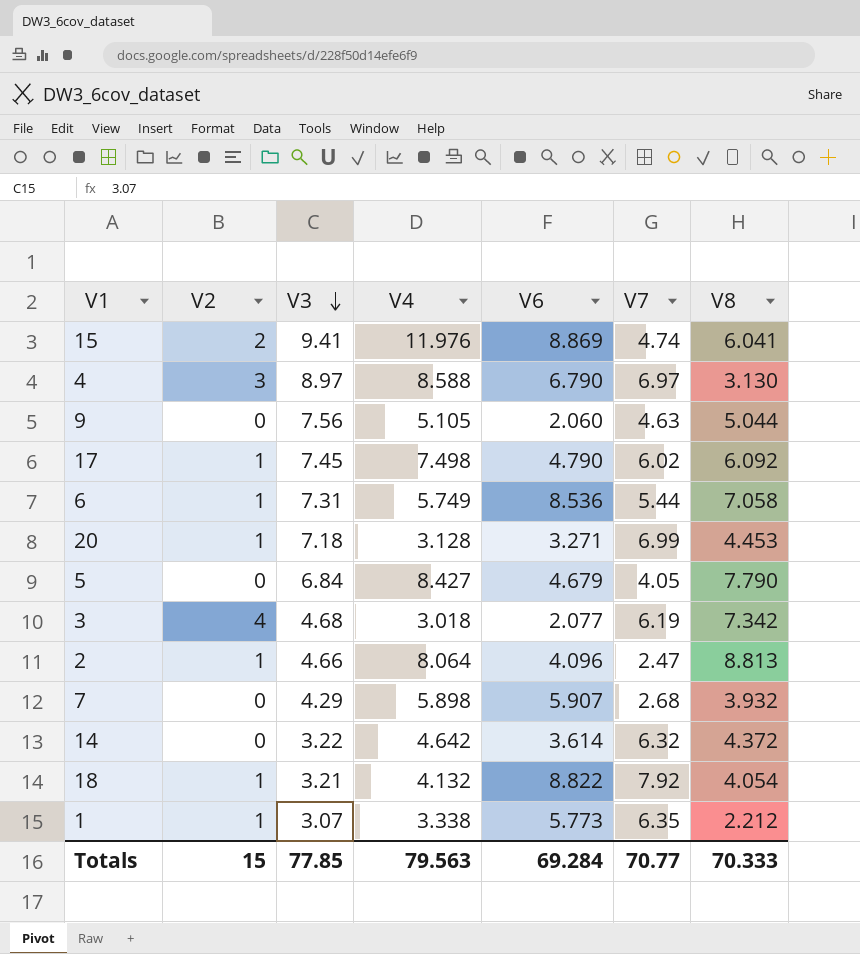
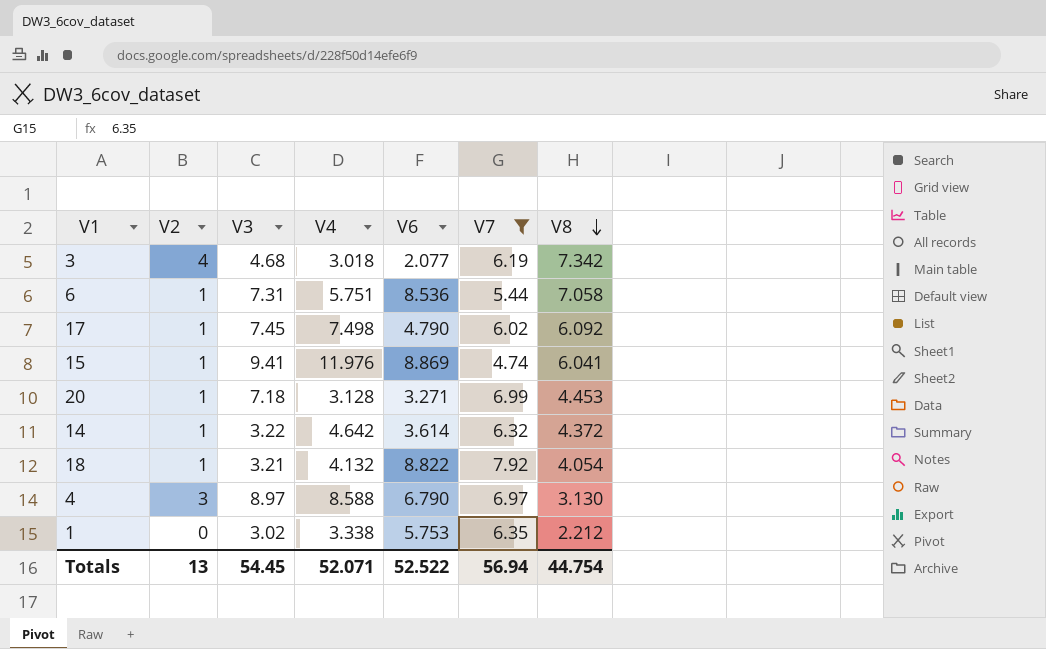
filter: none -> V7 >= 4.74
row order: V3 descending -> V8 descending
6 | V4: 5.749 -> 5.751
15 | V2: 2 -> 1
14 | V2: 0 -> 1
1 | V2: 1 -> 0
1 | V3: 3.07 -> 3.02
1 | V6: 5.773 -> 5.753
Totals | V2: 15 -> 13
Totals | V3: 77.85 -> 54.45
Totals | V4: 79.563 -> 52.071
Totals | V6: 69.284 -> 52.522
Totals | V7: 70.77 -> 56.94
Totals | V8: 70.333 -> 44.754

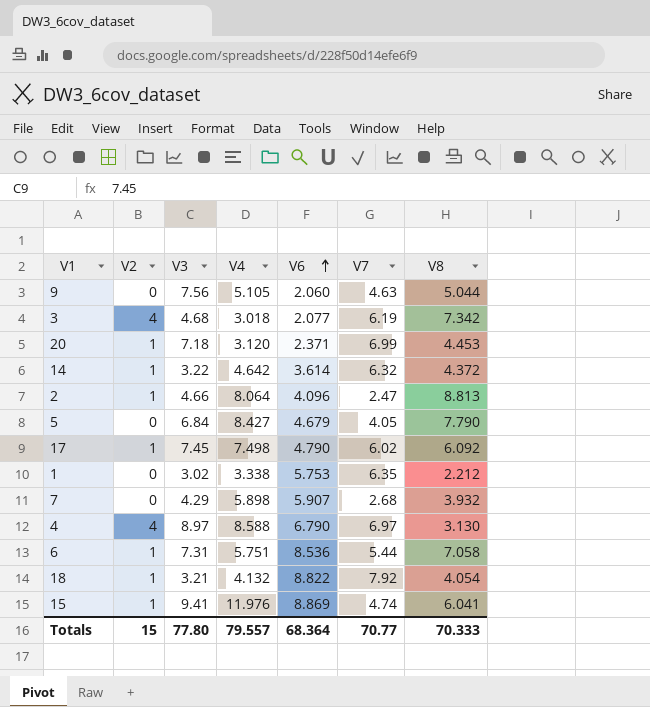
filter: V7 >= 4.74 -> none
row order: V8 descending -> V6 ascending
20 | V4: 3.128 -> 3.120
20 | V6: 3.271 -> 2.371
4 | V2: 3 -> 4
Totals | V2: 13 -> 15
Totals | V3: 54.45 -> 77.80
Totals | V4: 52.071 -> 79.557
Totals | V6: 52.522 -> 68.364
Totals | V7: 56.94 -> 70.77
Totals | V8: 44.754 -> 70.333

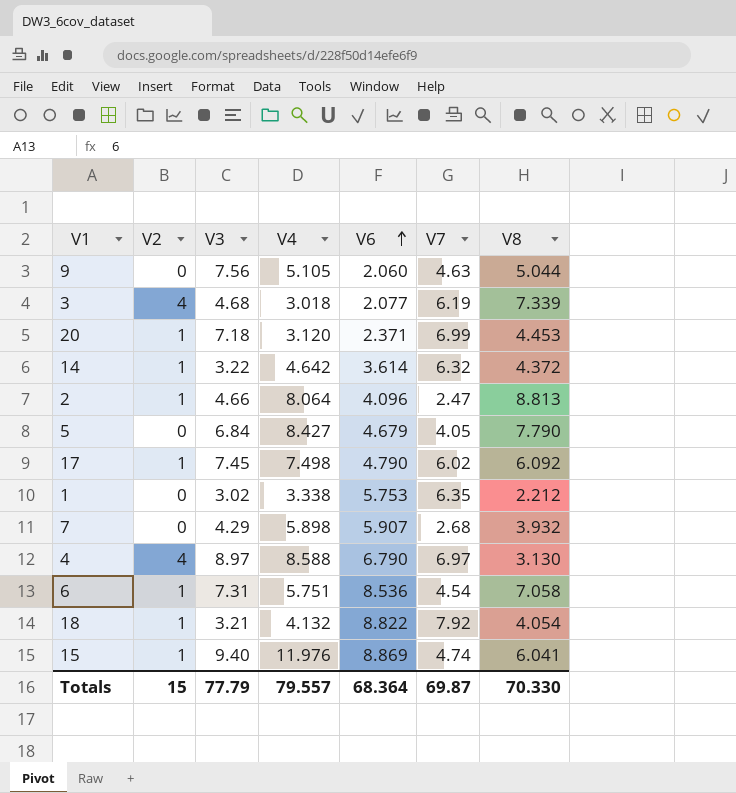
3 | V8: 7.342 -> 7.339
6 | V7: 5.44 -> 4.54
15 | V3: 9.41 -> 9.40
Totals | V3: 77.80 -> 77.79
Totals | V7: 70.77 -> 69.87
Totals | V8: 70.333 -> 70.330

